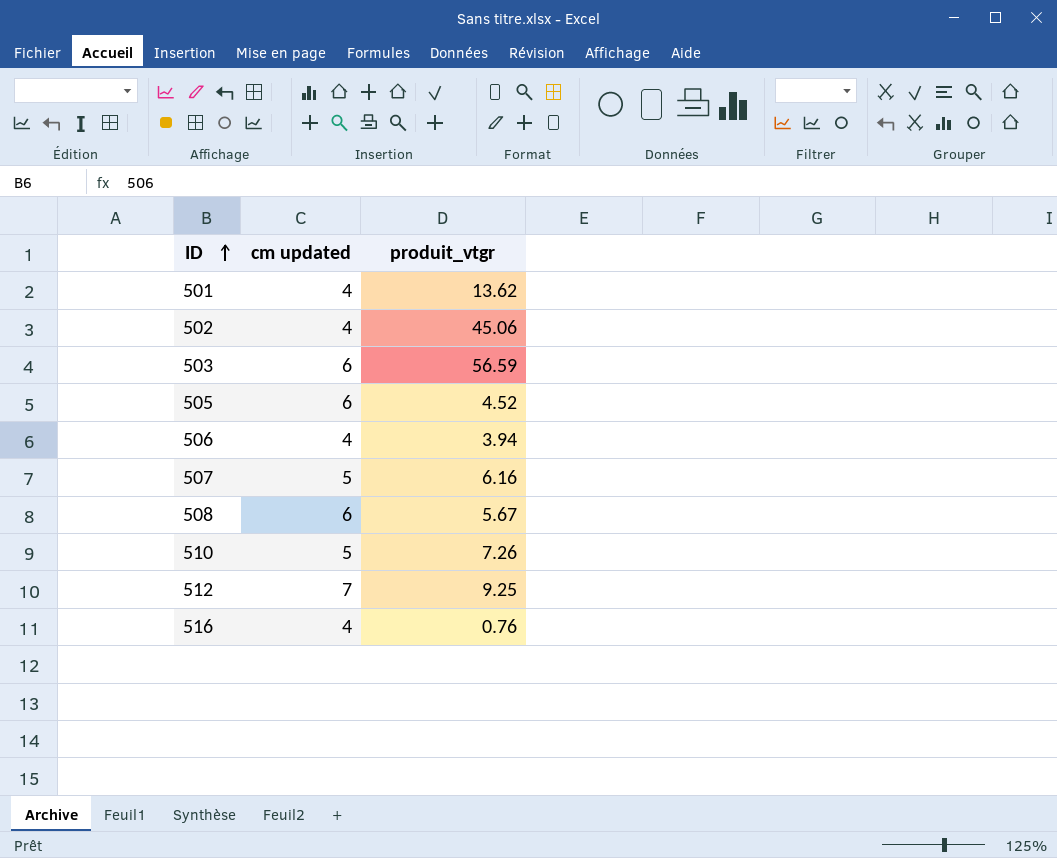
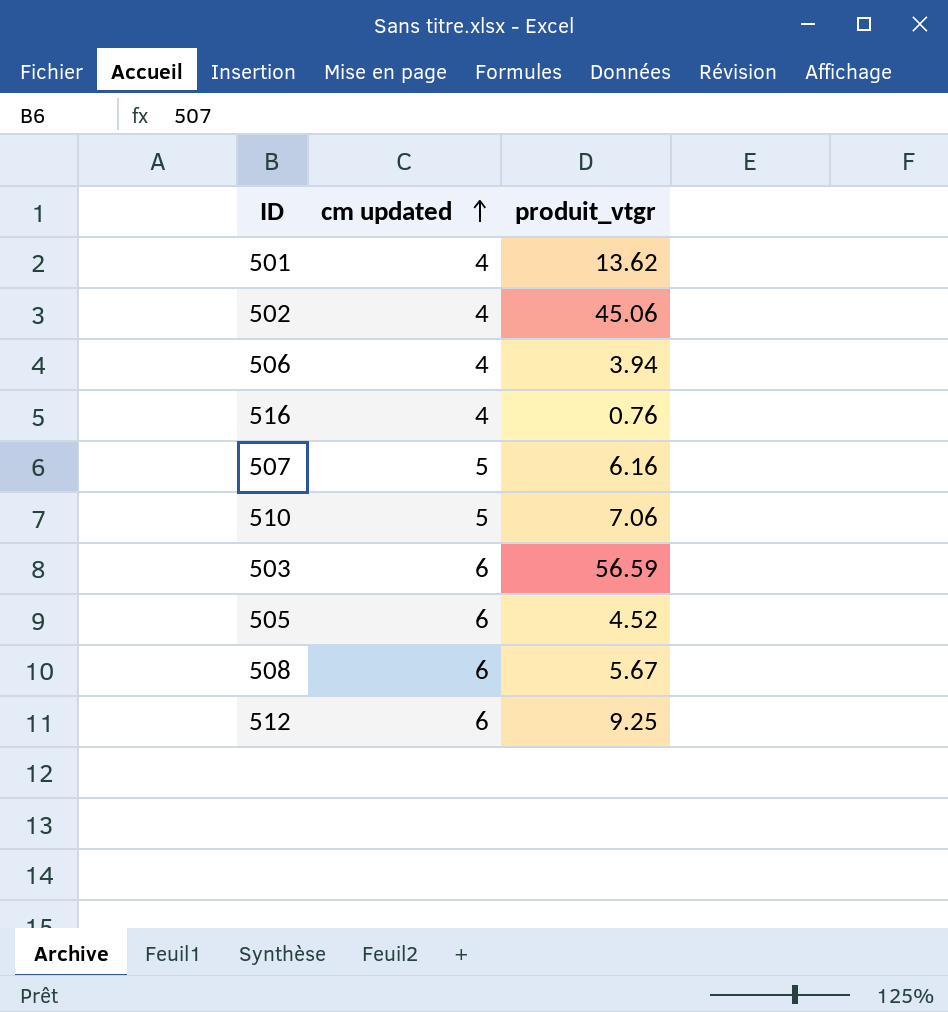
row order: ID ascending -> cm updated ascending
510 | produit_vtgr: 7.26 -> 7.06
512 | cm updated: 7 -> 6

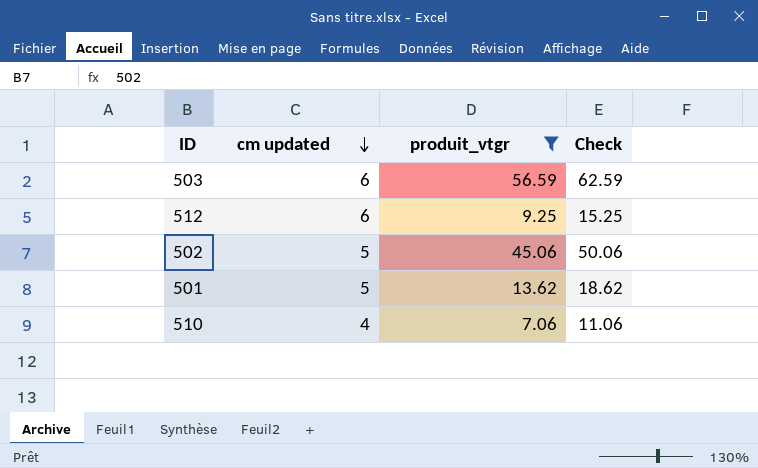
filter: none -> produit_vtgr >= 7.06
row order: cm updated ascending -> cm updated descending
column Check | formula: none -> [cm updated] + [produit_vtgr]
502 | cm updated: 4 -> 5
501 | cm updated: 4 -> 5
510 | cm updated: 5 -> 4

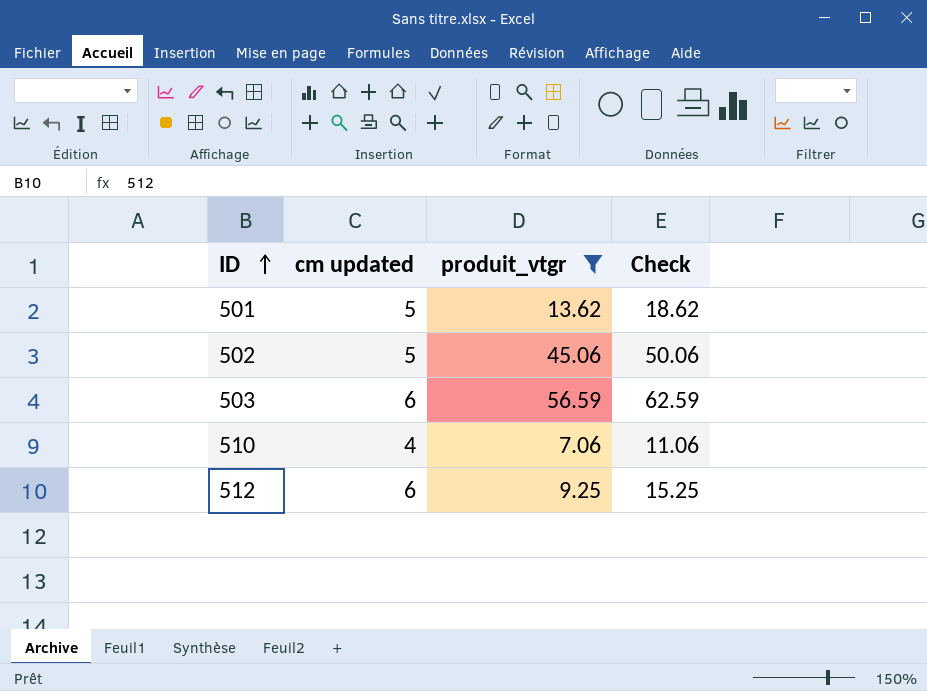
row order: cm updated descending -> ID ascending

